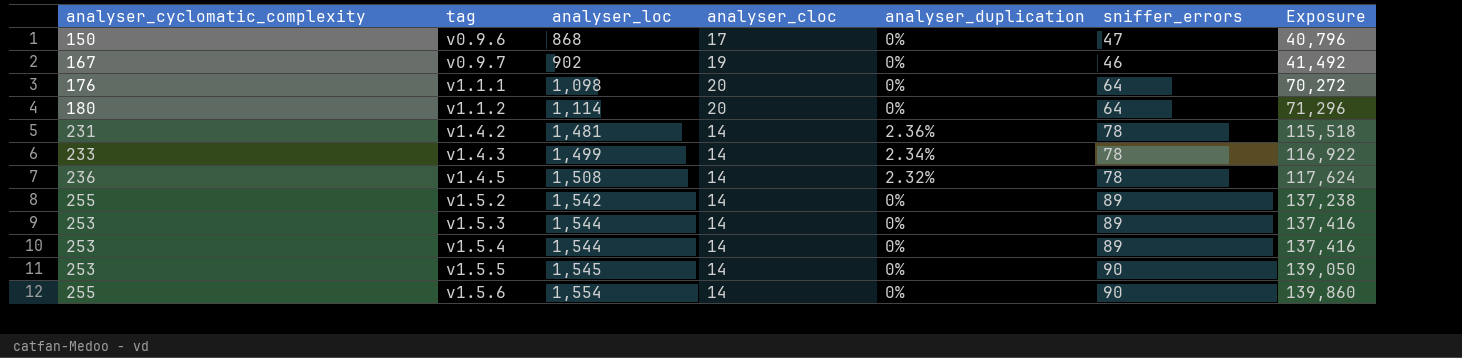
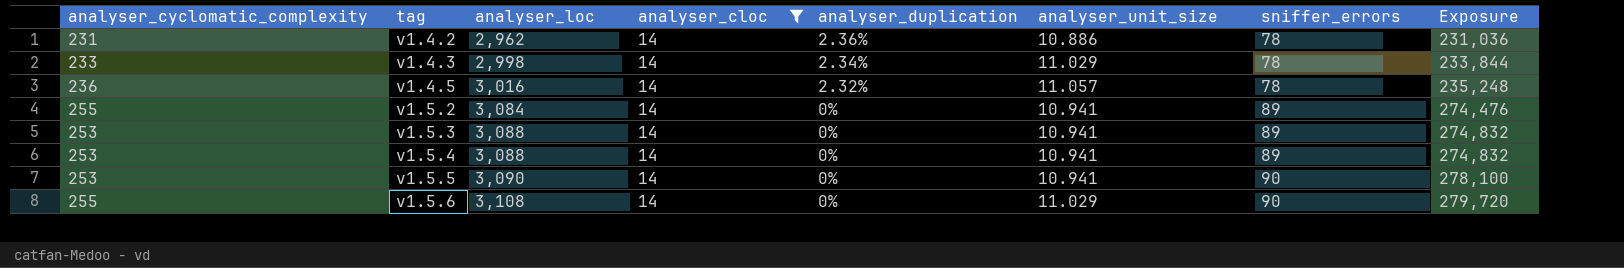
filter: none -> analyser_cloc = 14
column analyser_unit_size | position: none -> 6
v1.4.2 | analyser_loc: 1,481 -> 2,962
v1.4.2 | Exposure: 115,518 -> 231,036
v1.4.3 | analyser_loc: 1,499 -> 2,998
v1.4.3 | Exposure: 116,922 -> 233,844
v1.4.5 | analyser_loc: 1,508 -> 3,016
v1.4.5 | Exposure: 117,624 -> 235,248
v1.5.2 | analyser_loc: 1,542 -> 3,084
v1.5.2 | Exposure: 137,238 -> 274,476
v1.5.3 | analyser_loc: 1,544 -> 3,088
v1.5.3 | Exposure: 137,416 -> 274,832
v1.5.4 | analyser_loc: 1,544 -> 3,088
v1.5.4 | Exposure: 137,416 -> 274,832
v1.5.5 | analyser_loc: 1,545 -> 3,090
v1.5.5 | Exposure: 139,050 -> 278,100
v1.5.6 | analyser_loc: 1,554 -> 3,108
v1.5.6 | Exposure: 139,860 -> 279,720

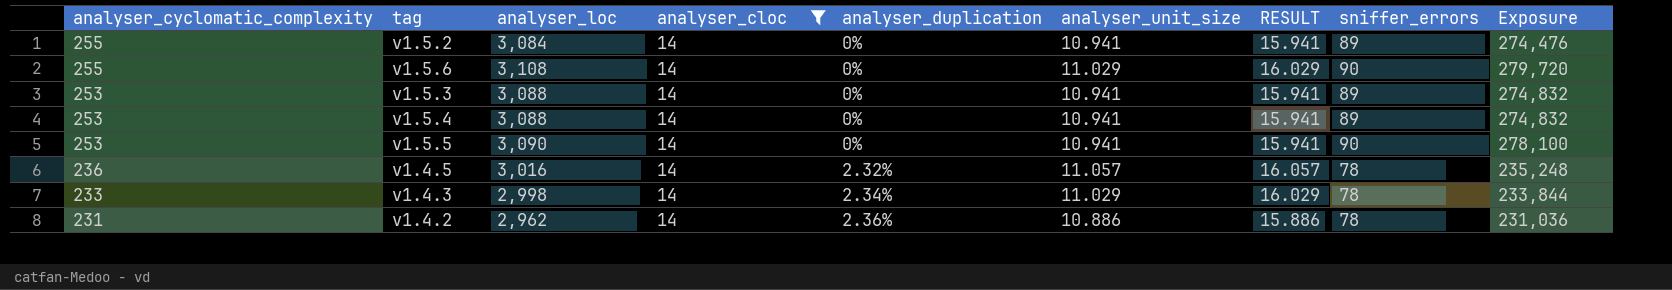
row order: tag ascending -> analyser_cyclomatic_complexity descending
column RESULT | formula: none -> [analyser_unit_size] + 5

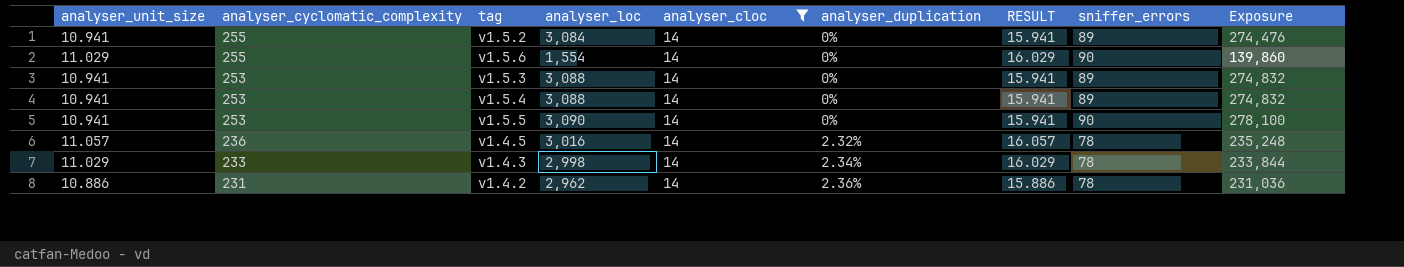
column analyser_unit_size | position: 6 -> 1
v1.5.6 | analyser_loc: 3,108 -> 1,554
v1.5.6 | Exposure: 279,720 -> 139,860

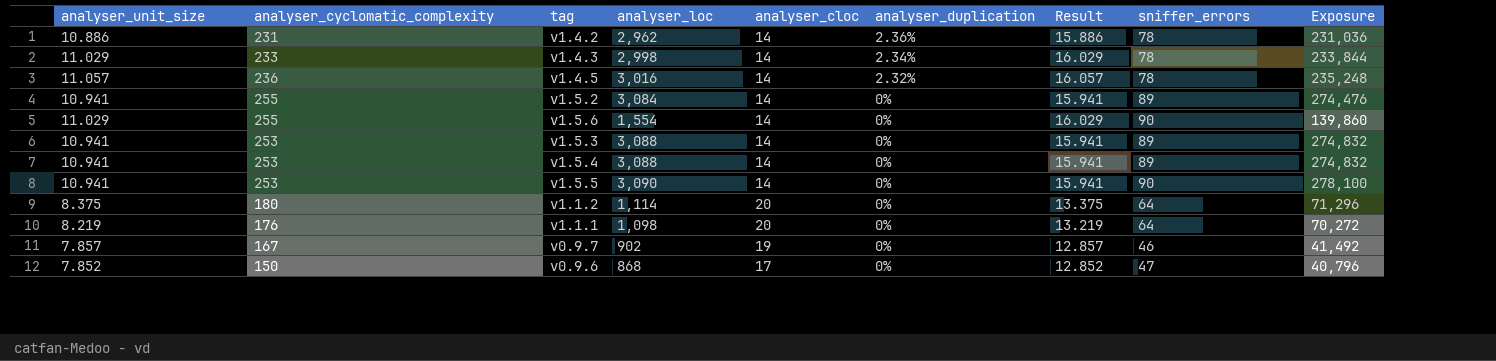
filter: analyser_cloc = 14 -> none
row order: analyser_cyclomatic_complexity descending -> analyser_duplication descending
column name: RESULT -> Result

